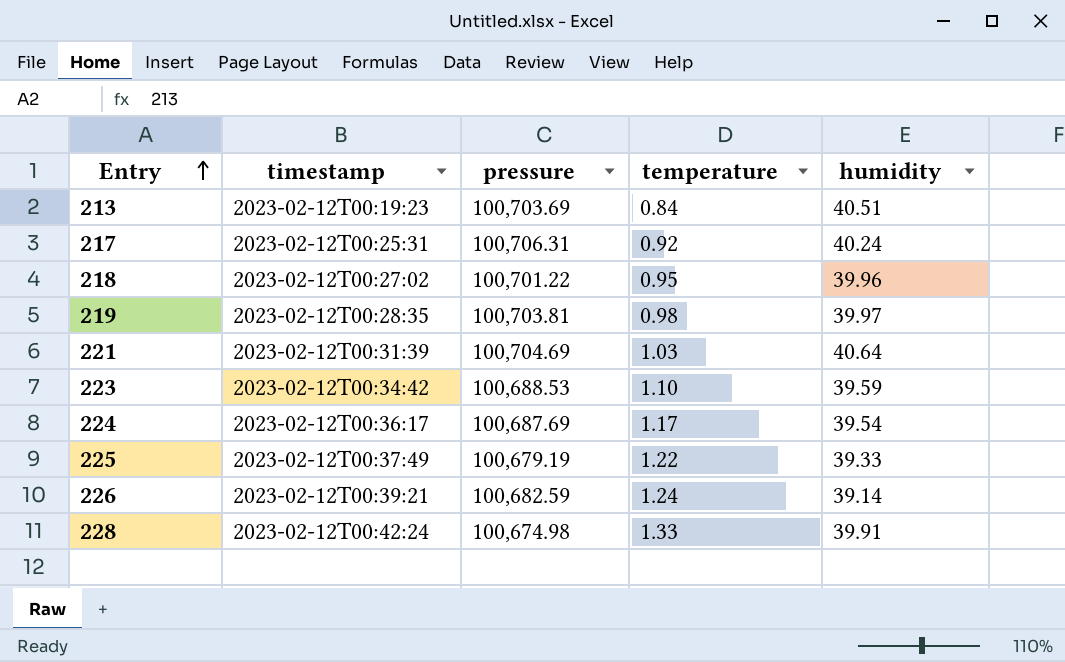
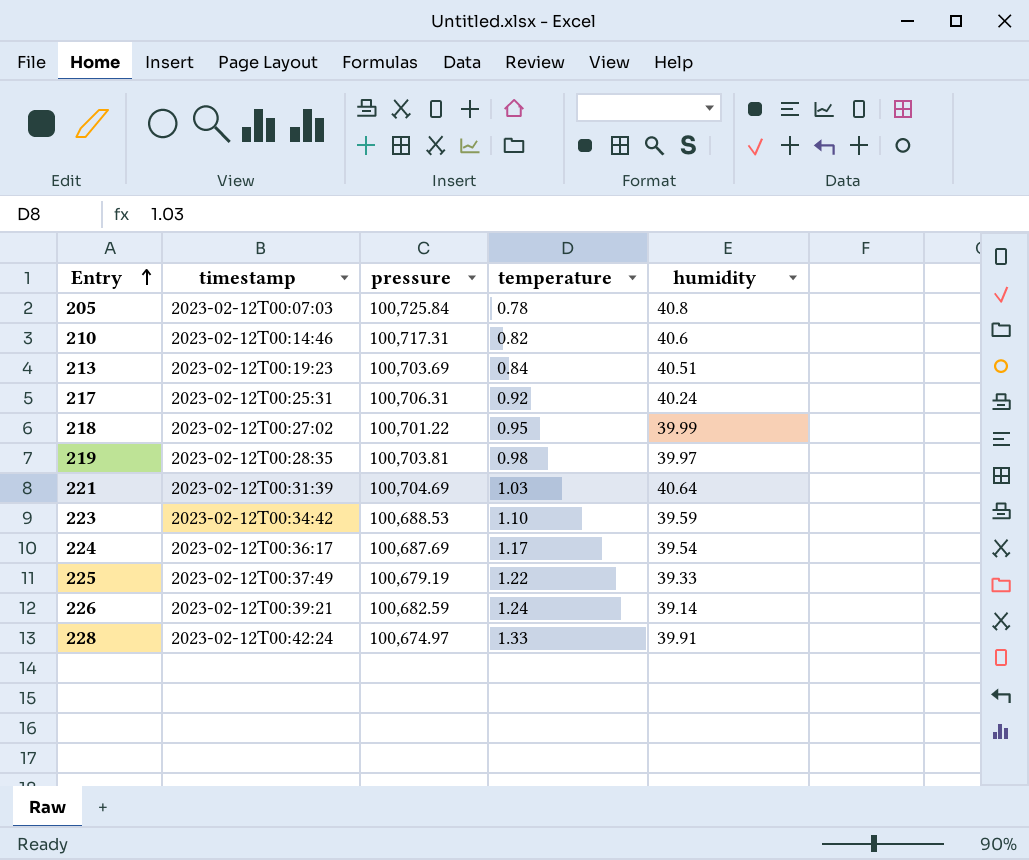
row 205: none -> 2023-02-12T00:07:03 | 100,725.84 | 0.78 | 40.8
row 210: none -> 2023-02-12T00:14:46 | 100,717.31 | 0.82 | 40.6
218 | humidity: 39.96 -> 39.99
228 | pressure: 100,674.98 -> 100,674.97

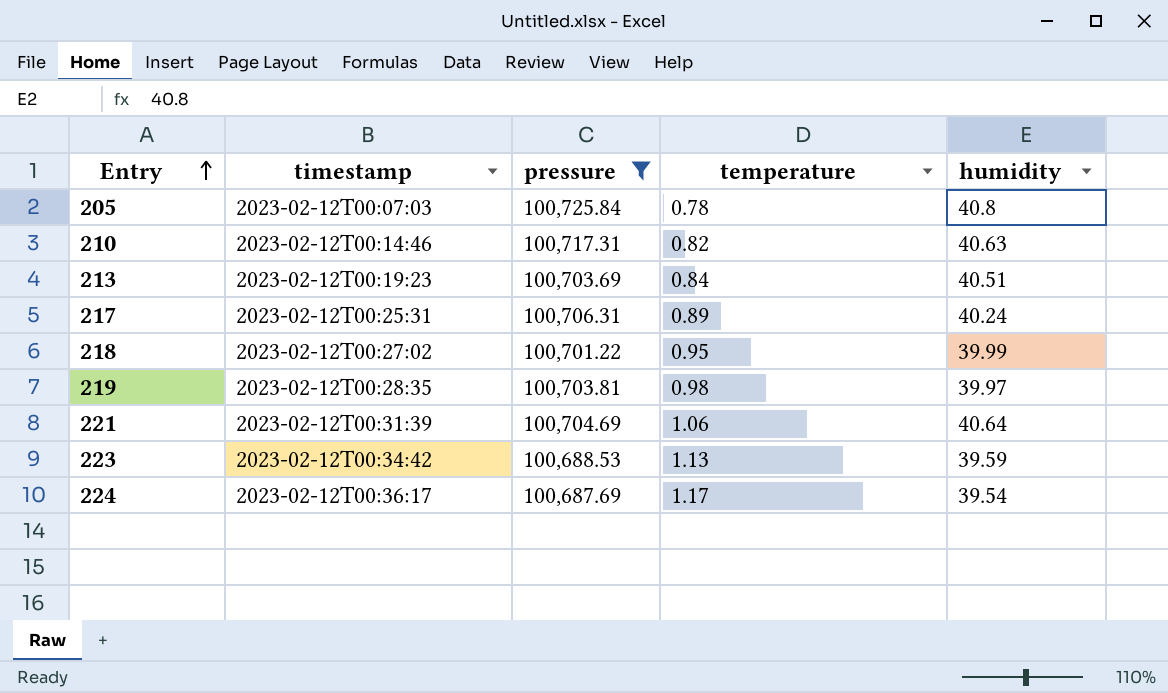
filter: none -> pressure >= 100,687.69
210 | humidity: 40.6 -> 40.63
217 | temperature: 0.92 -> 0.89
221 | temperature: 1.03 -> 1.06
223 | temperature: 1.10 -> 1.13

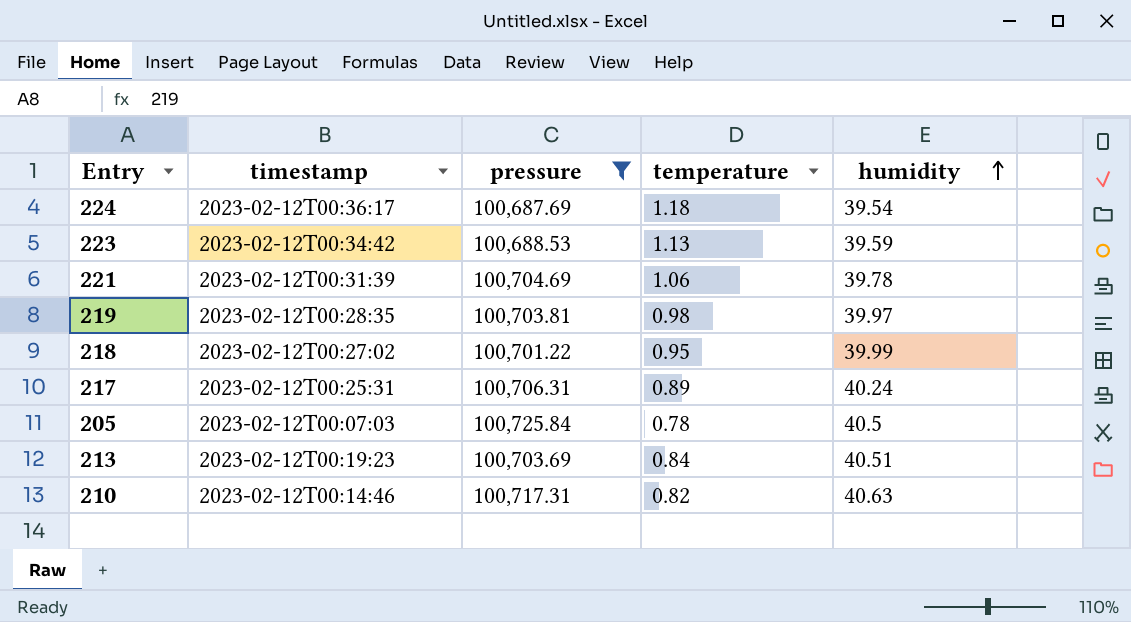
row order: Entry ascending -> humidity ascending
224 | temperature: 1.17 -> 1.18
221 | humidity: 40.64 -> 39.78
205 | humidity: 40.8 -> 40.5

